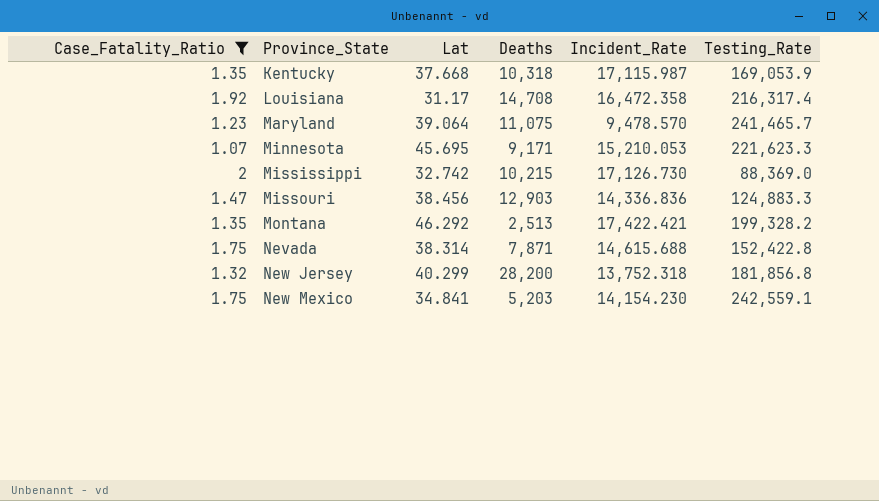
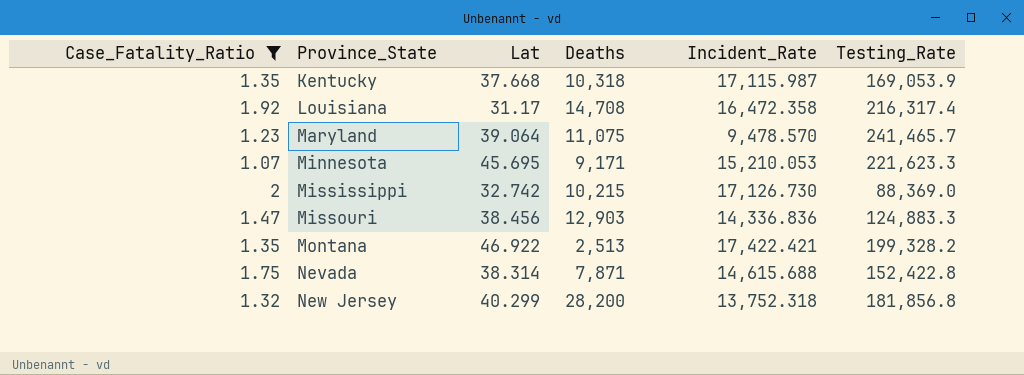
row New Mexico: 1.75 | 34.841 | 5,203 | 14,154.230 | 242,559.1 -> none
Montana | Lat: 46.292 -> 46.922

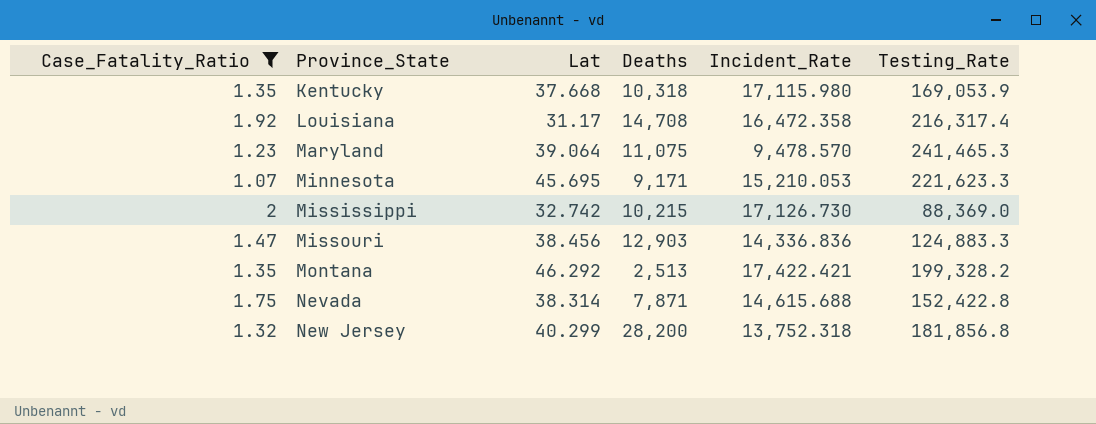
Kentucky | Incident_Rate: 17,115.987 -> 17,115.980
Maryland | Testing_Rate: 241,465.7 -> 241,465.3
Montana | Lat: 46.922 -> 46.292

